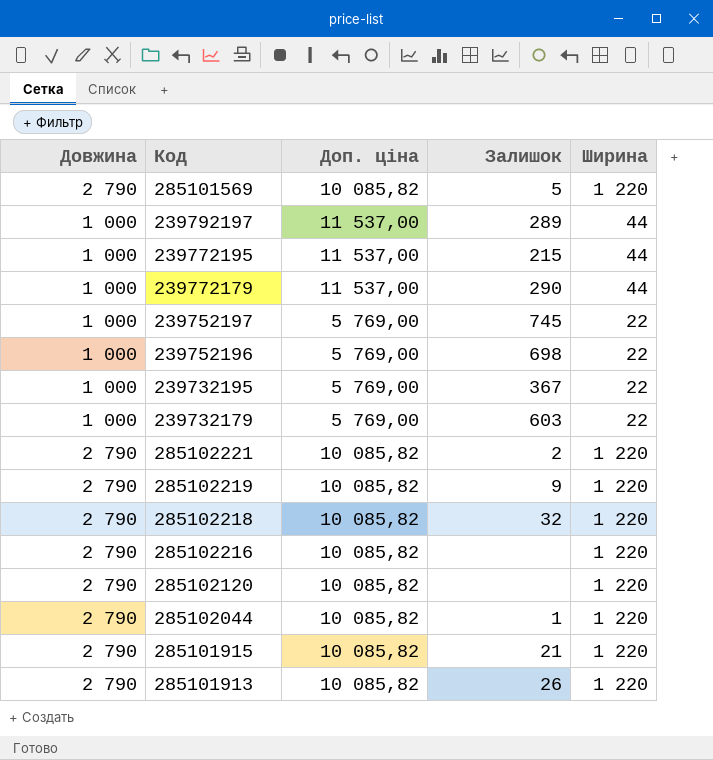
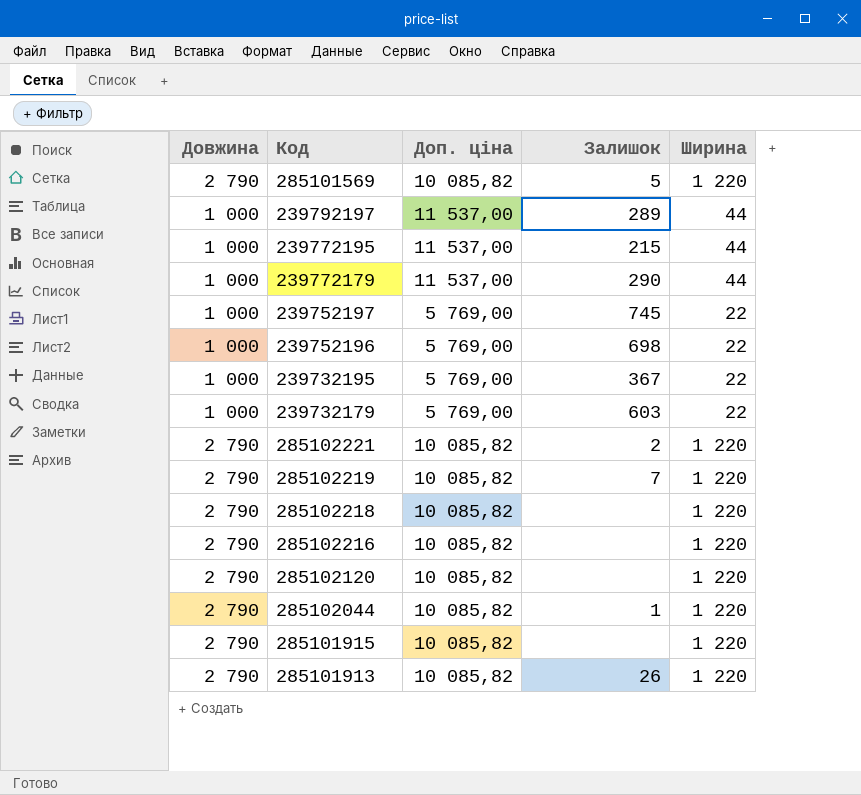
285102219 | Залишок: 9 -> 7
285102218 | Залишок: 32 -> none
285101915 | Залишок: 21 -> none

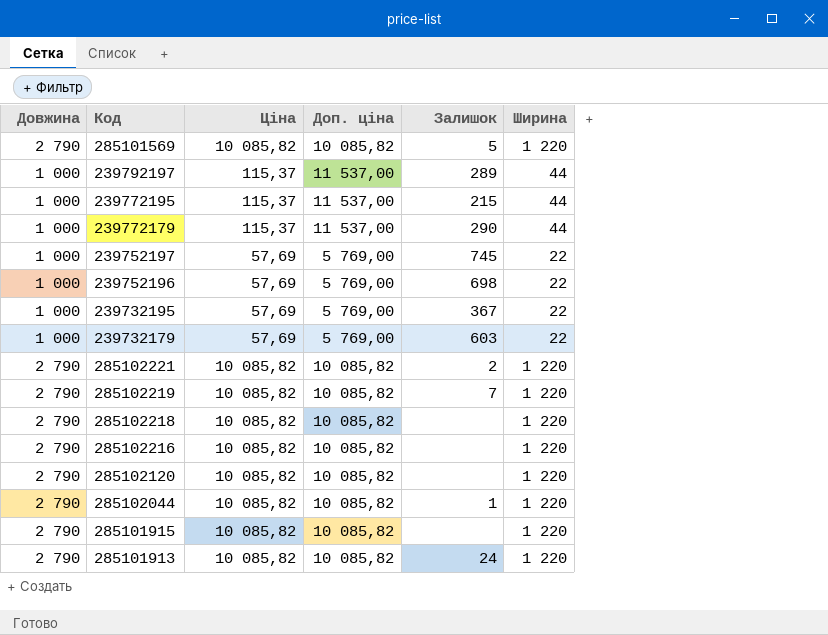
column Ціна | position: none -> 3
285101913 | Залишок: 26 -> 24

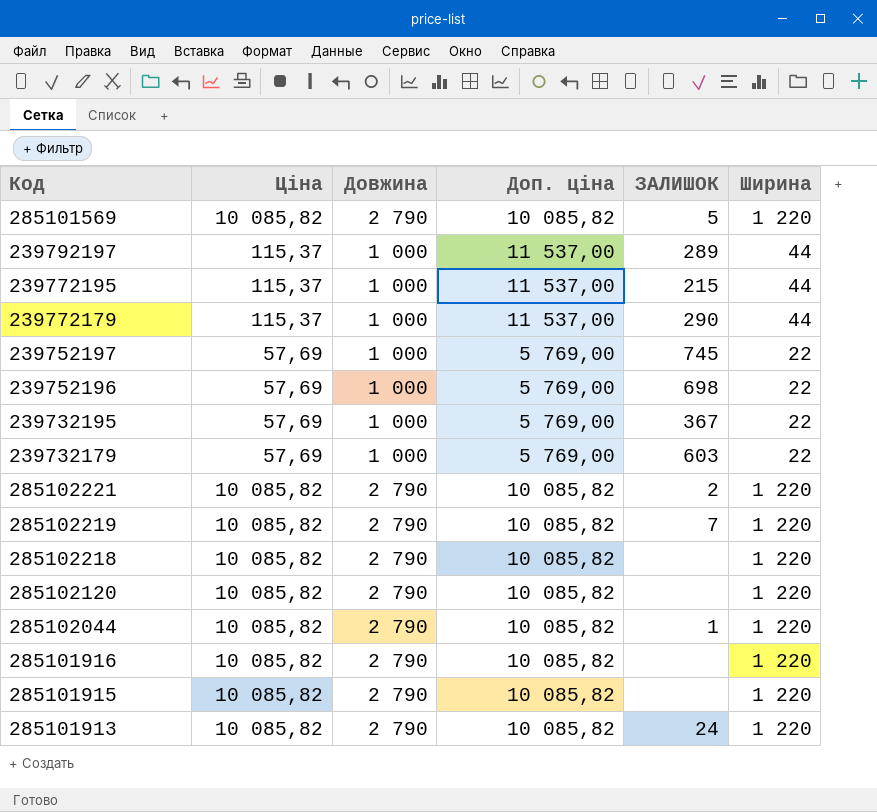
column Довжина | position: 1 -> 3
column name: Залишок -> ЗАЛИШОК
row 285102216: 2 790 | 10 085,82 | 10 085,82 | none | 1 220 -> none
row 285101916: none -> 10 085,82 | 2 790 | 10 085,82 | none | 1 220

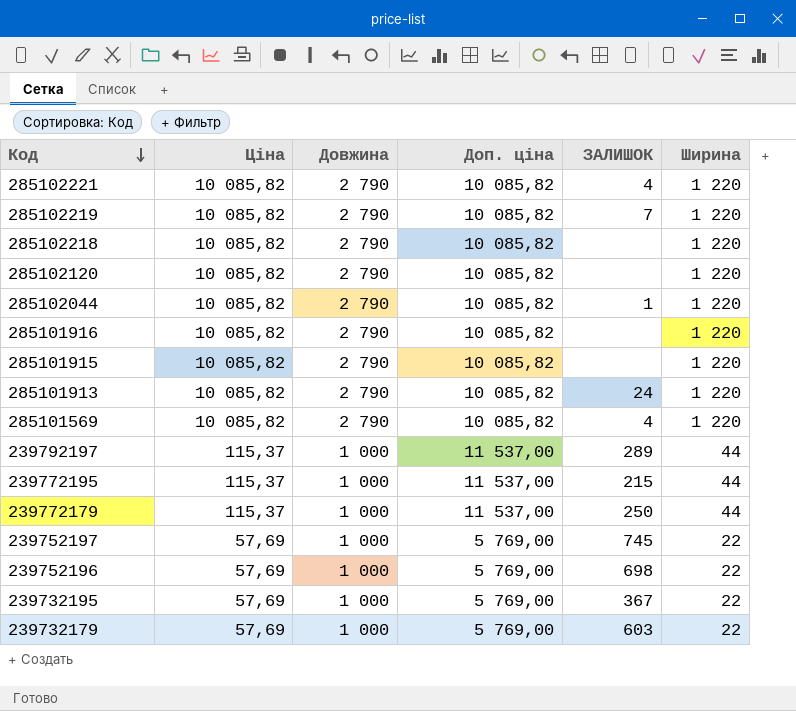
row order: none -> Код descending
285102221 | ЗАЛИШОК: 2 -> 4
285101569 | ЗАЛИШОК: 5 -> 4
239772179 | ЗАЛИШОК: 290 -> 250

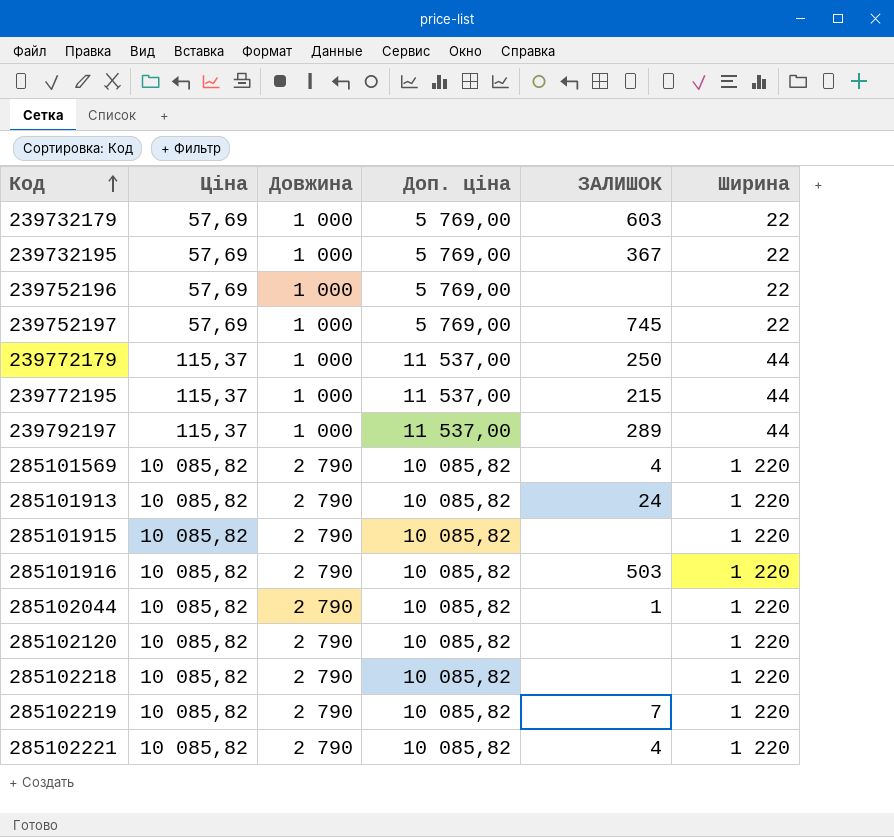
row order: Код descending -> Код ascending
239752196 | ЗАЛИШОК: 698 -> none
285101916 | ЗАЛИШОК: none -> 503

